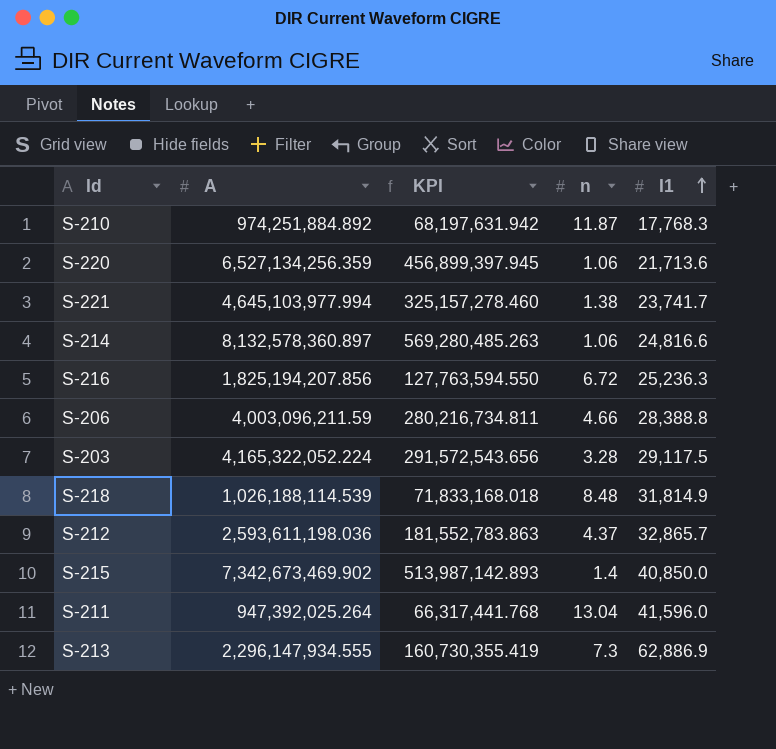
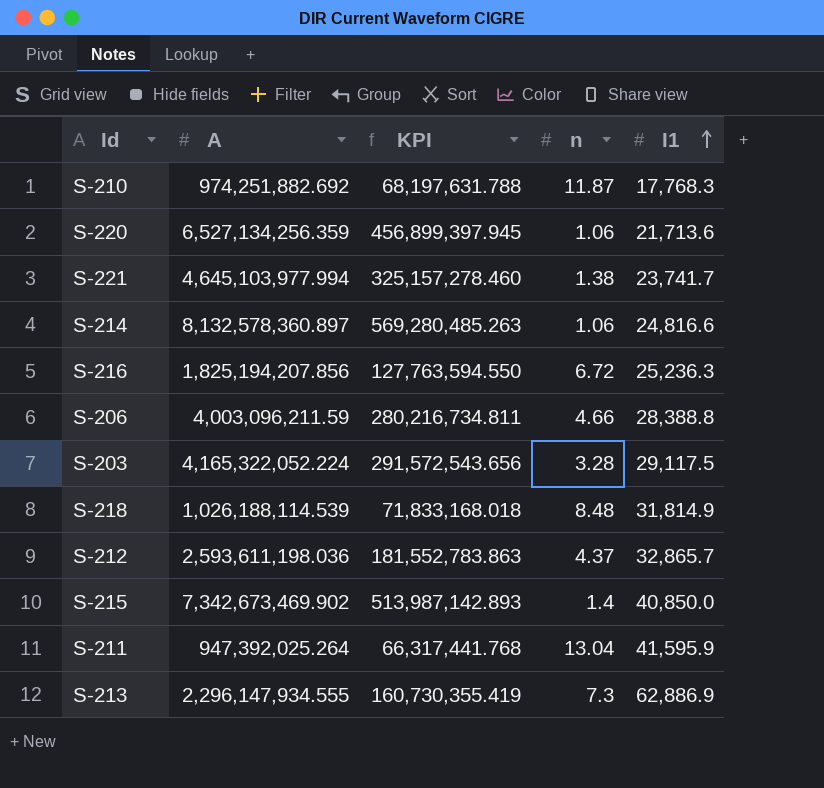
S-210 | A: 974,251,884.892 -> 974,251,882.692
S-210 | KPI: 68,197,631.942 -> 68,197,631.788
S-211 | I1: 41,596.0 -> 41,595.9

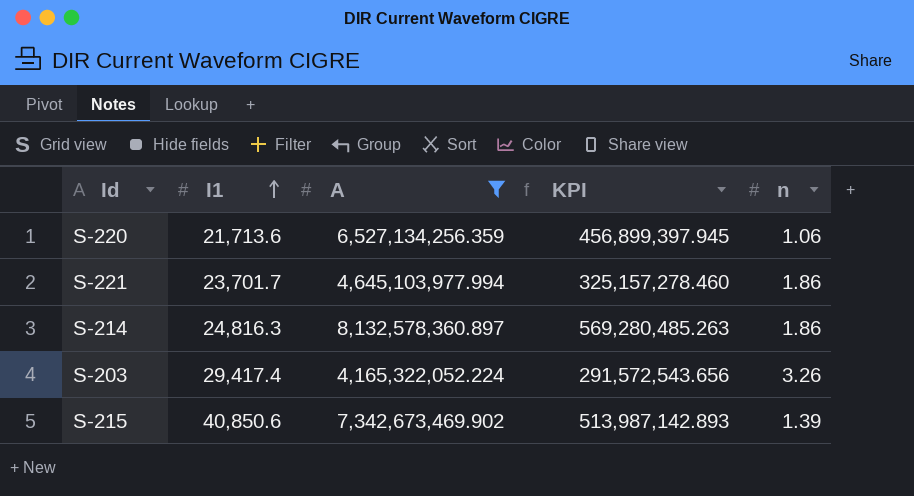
filter: none -> A >= 4,165,322,052.224
column I1 | position: 5 -> 2
S-221 | I1: 23,741.7 -> 23,701.7
S-221 | n: 1.38 -> 1.86
S-214 | I1: 24,816.6 -> 24,816.3
S-214 | n: 1.06 -> 1.86
S-203 | I1: 29,117.5 -> 29,417.4
S-203 | n: 3.28 -> 3.26
S-215 | I1: 40,850.0 -> 40,850.6
S-215 | n: 1.4 -> 1.39

